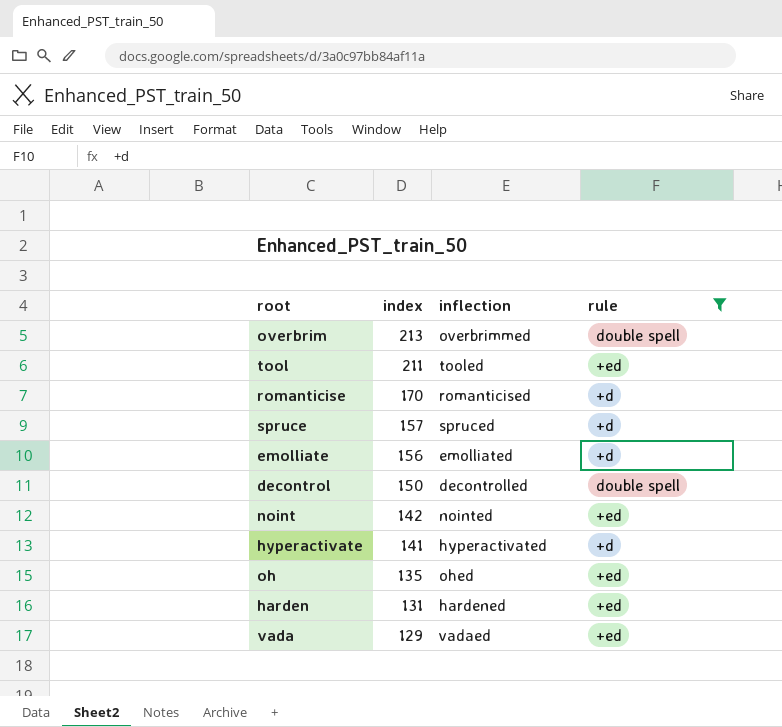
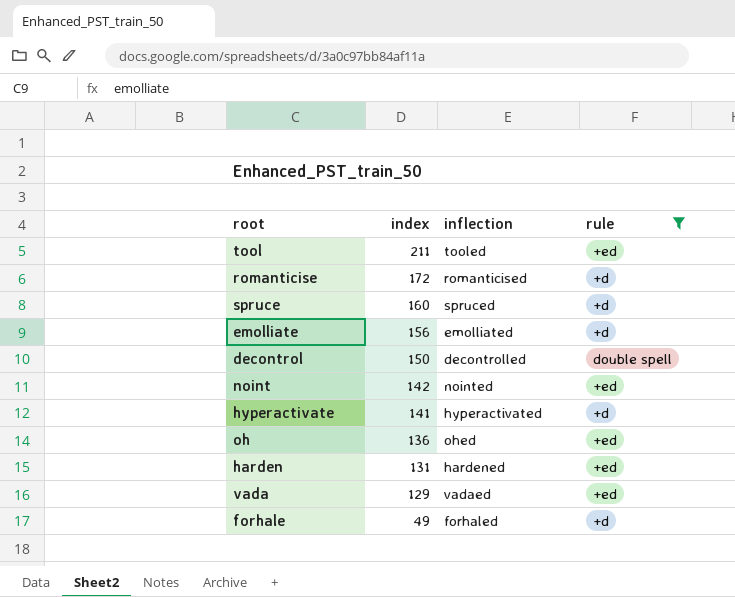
row overbrim: 213 | overbrimmed | double spell -> none
romanticise | index: 170 -> 172
spruce | index: 157 -> 160
oh | index: 135 -> 136
row forhale: none -> 49 | forhaled | +d

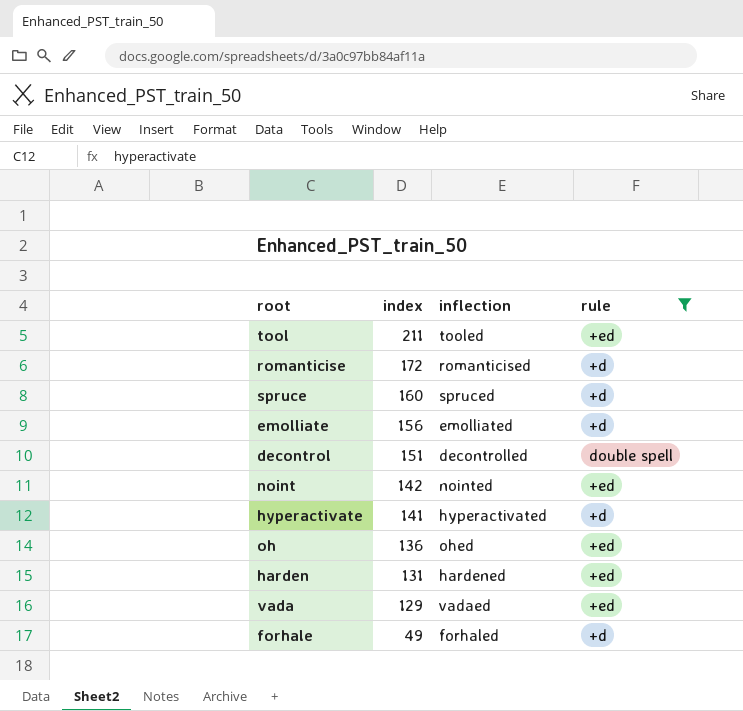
decontrol | index: 150 -> 151

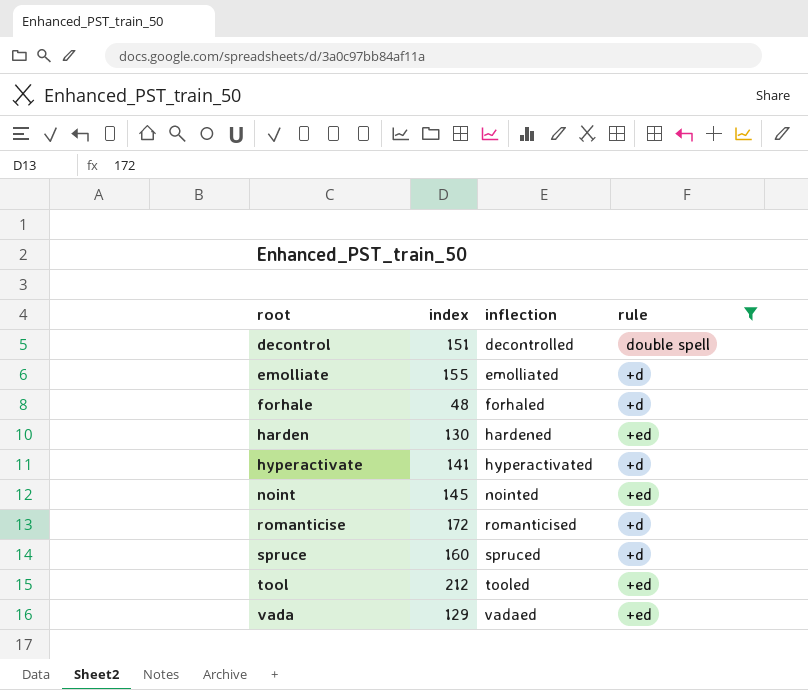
row order: index descending -> root ascending
row oh: 136 | ohed | +ed -> none
emolliate | index: 156 -> 155
forhale | index: 49 -> 48
harden | index: 131 -> 130
noint | index: 142 -> 145
tool | index: 211 -> 212

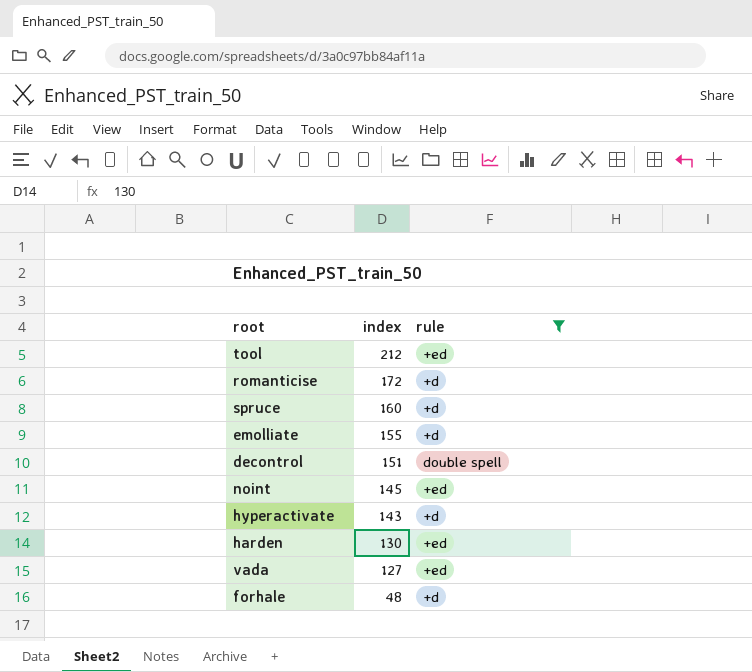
row order: root ascending -> index descending
column inflection | position: 3 -> none
hyperactivate | index: 141 -> 143
vada | index: 129 -> 127

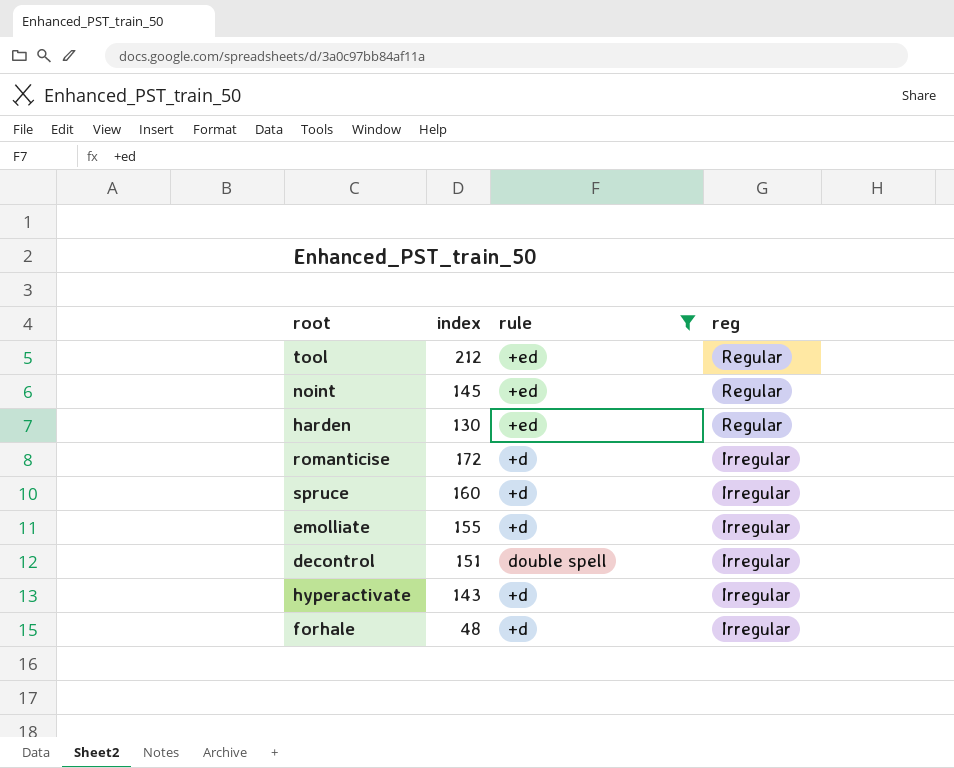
row order: index descending -> reg descending
column reg | position: none -> 4
row vada: 127 | +ed -> none

